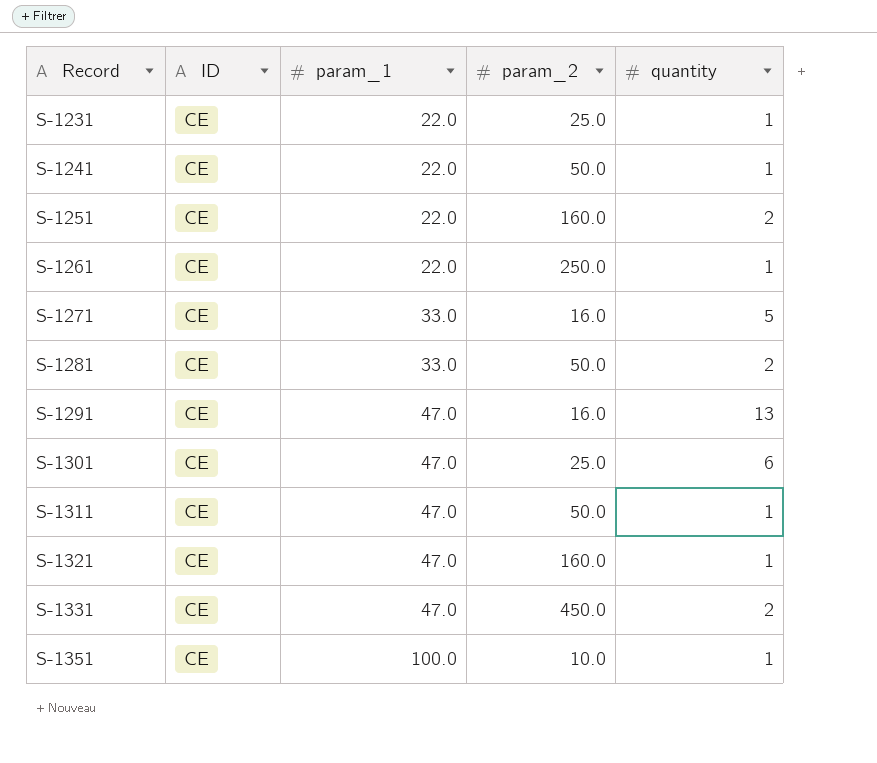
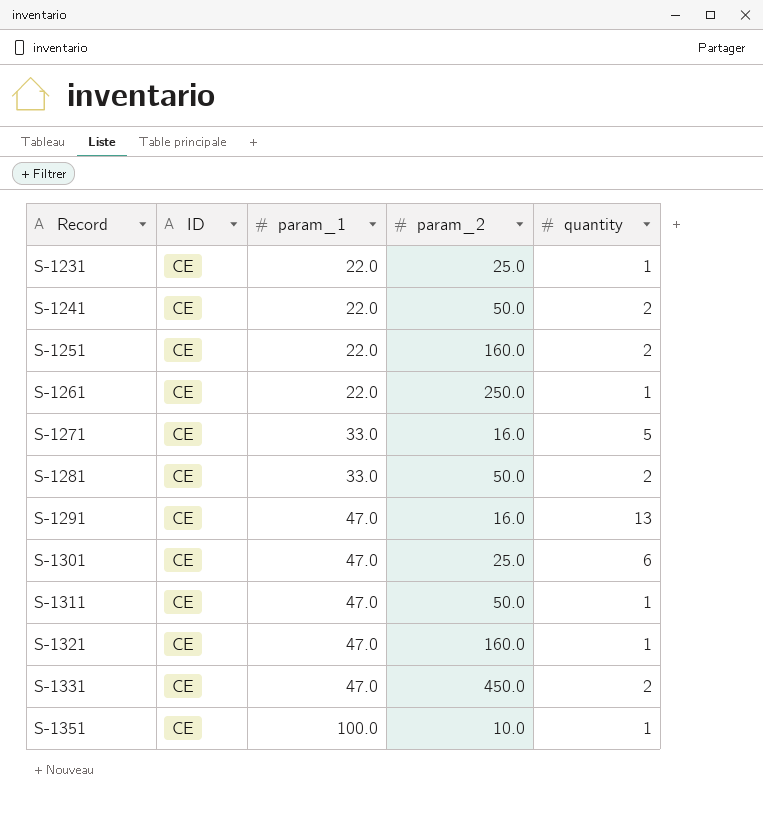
S-1241 | quantity: 1 -> 2

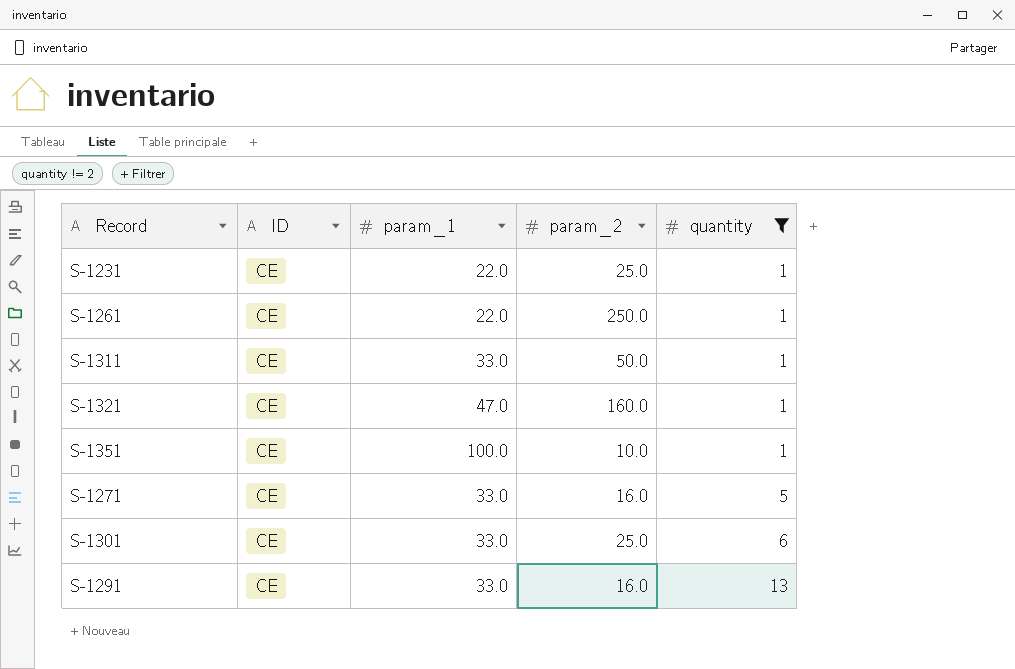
filter: none -> quantity != 2
row order: Record ascending -> quantity ascending
S-1311 | param_1: 47.0 -> 33.0
S-1301 | param_1: 47.0 -> 33.0
S-1291 | param_1: 47.0 -> 33.0

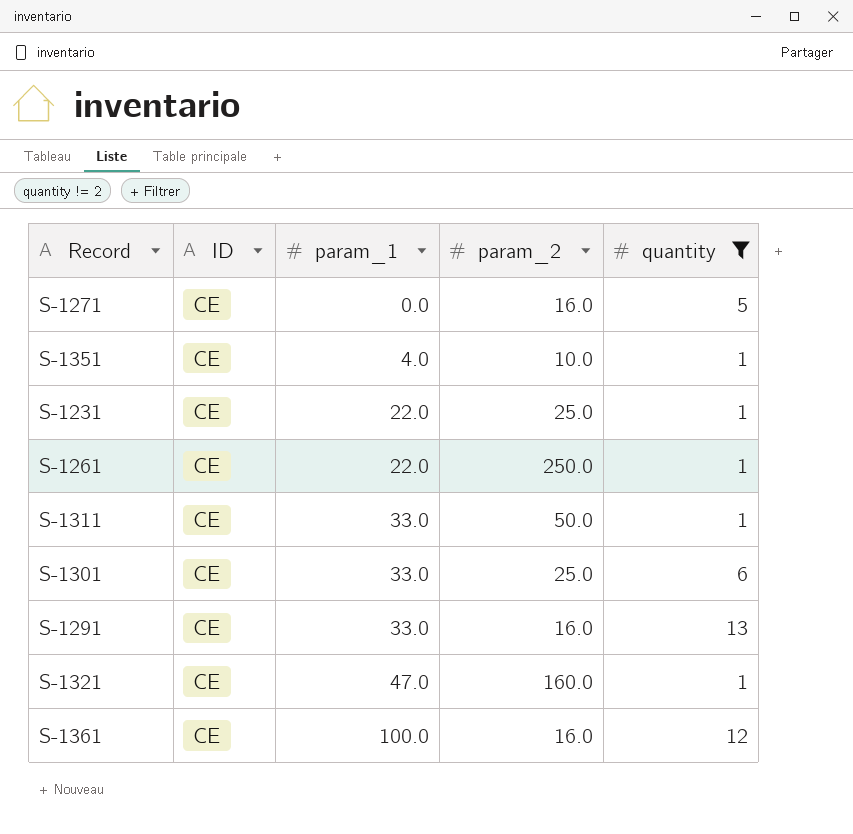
row order: quantity ascending -> param_1 ascending
S-1271 | param_1: 33.0 -> 0.0
S-1351 | param_1: 100.0 -> 4.0
row S-1361: none -> CE | 100.0 | 16.0 | 12

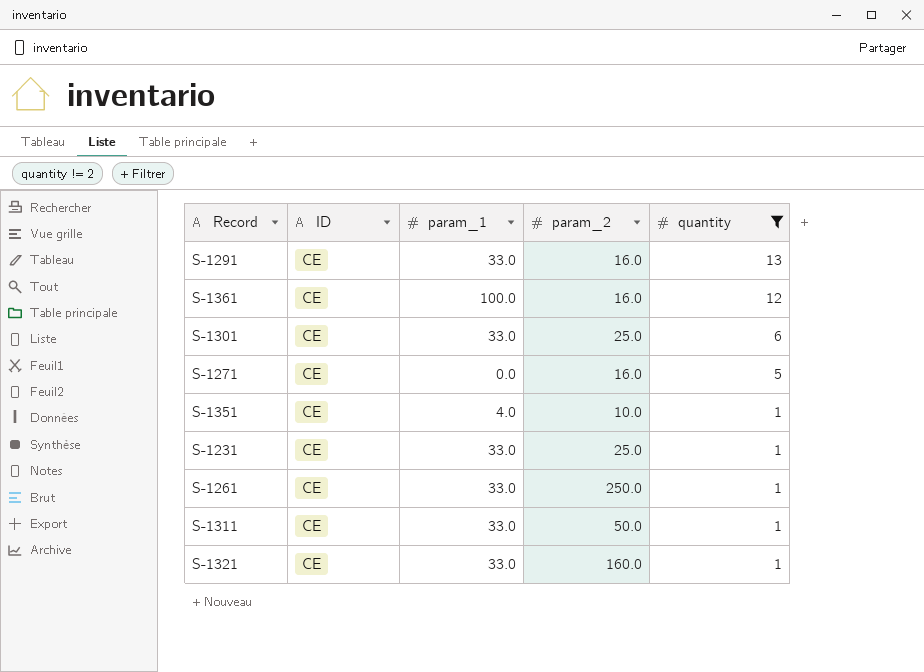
row order: param_1 ascending -> quantity descending
S-1231 | param_1: 22.0 -> 33.0
S-1261 | param_1: 22.0 -> 33.0
S-1321 | param_1: 47.0 -> 33.0

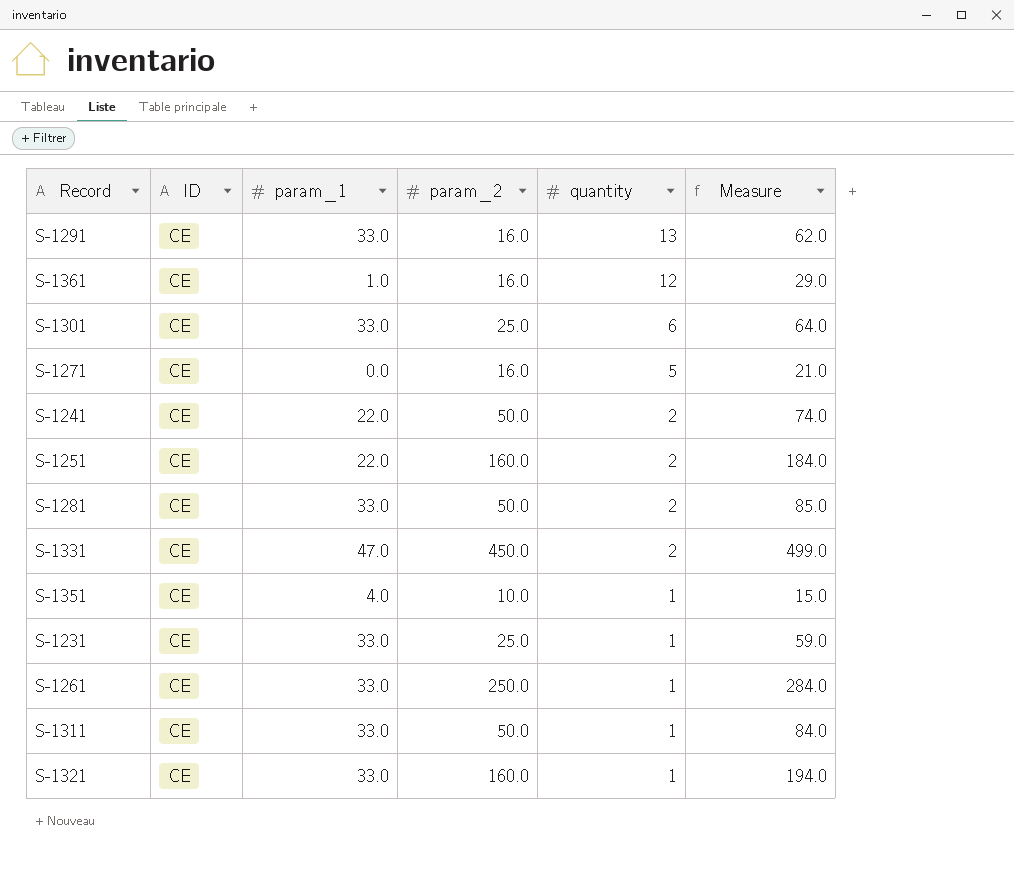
filter: quantity != 2 -> none
column Measure | formula: none -> [param_1] + [param_2] + [quantity]
S-1361 | param_1: 100.0 -> 1.0

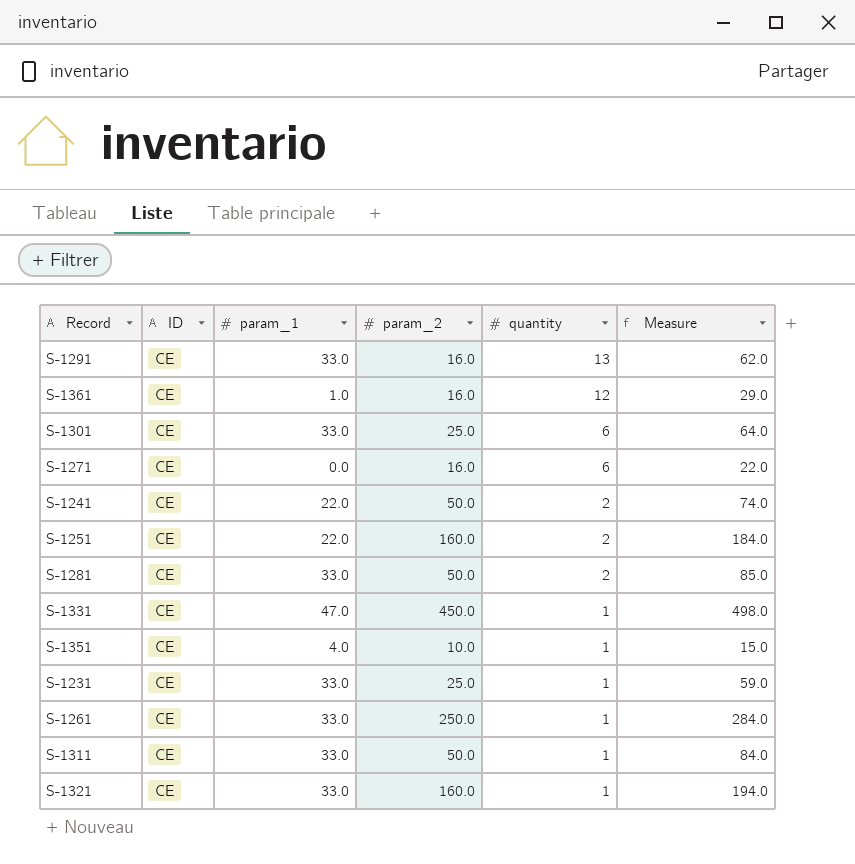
S-1271 | quantity: 5 -> 6
S-1271 | Measure: 21.0 -> 22.0
S-1331 | quantity: 2 -> 1
S-1331 | Measure: 499.0 -> 498.0

